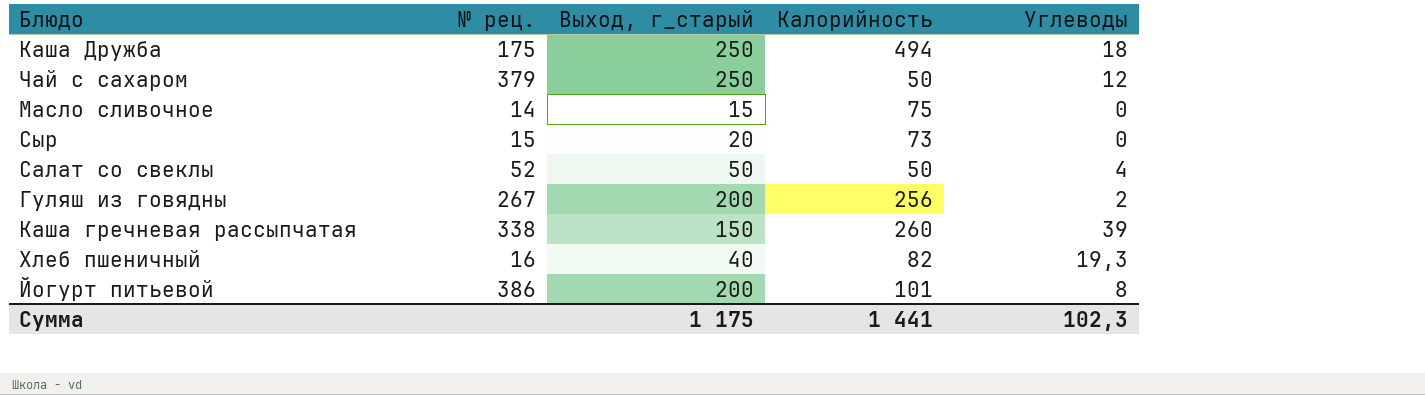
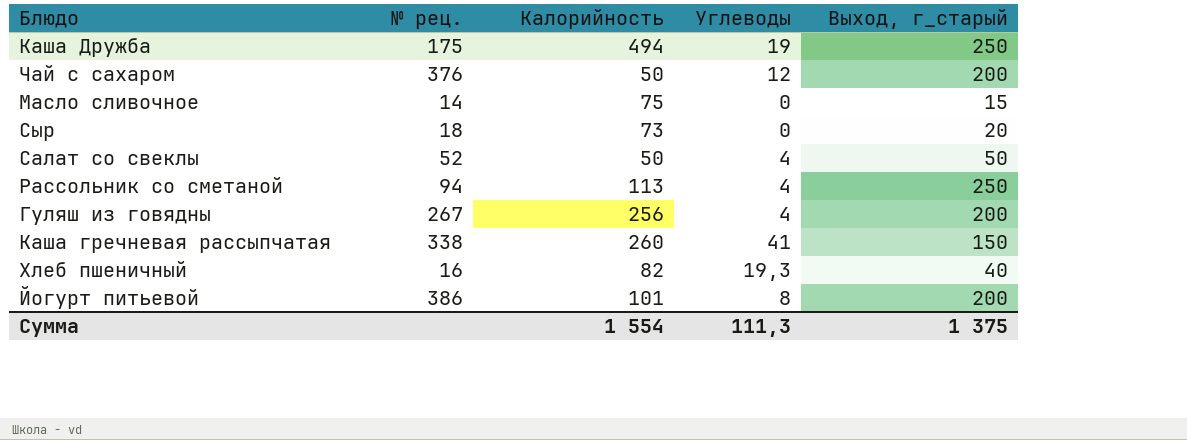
column Выход, г_старый | position: 3 -> 5
Каша Дружба | Углеводы: 18 -> 19
Чай с сахаром | № рец.: 379 -> 376
Чай с сахаром | Выход, г_старый: 250 -> 200
Сыр | № рец.: 15 -> 18
row Рассольник со сметаной: none -> 94 | 113 | 4 | 250
Гуляш из говядны | Углеводы: 2 -> 4
Каша гречневая рассыпчатая | Углеводы: 39 -> 41
Сумма | Калорийность: 1 441 -> 1 554
Сумма | Углеводы: 102,3 -> 111,3
Сумма | Выход, г_старый: 1 175 -> 1 375

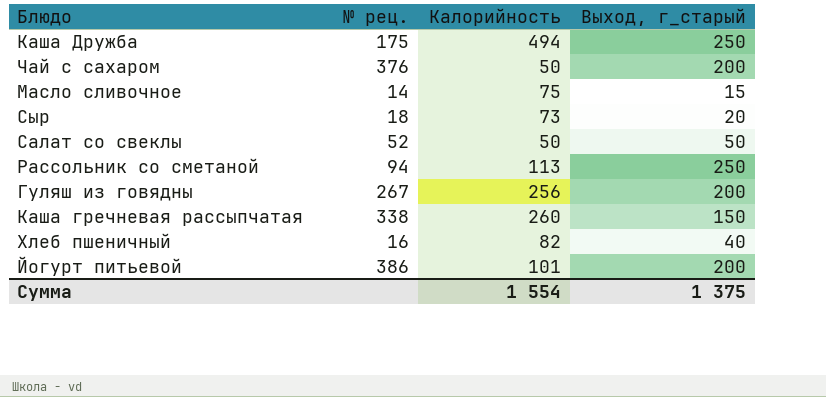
column Углеводы | position: 4 -> none

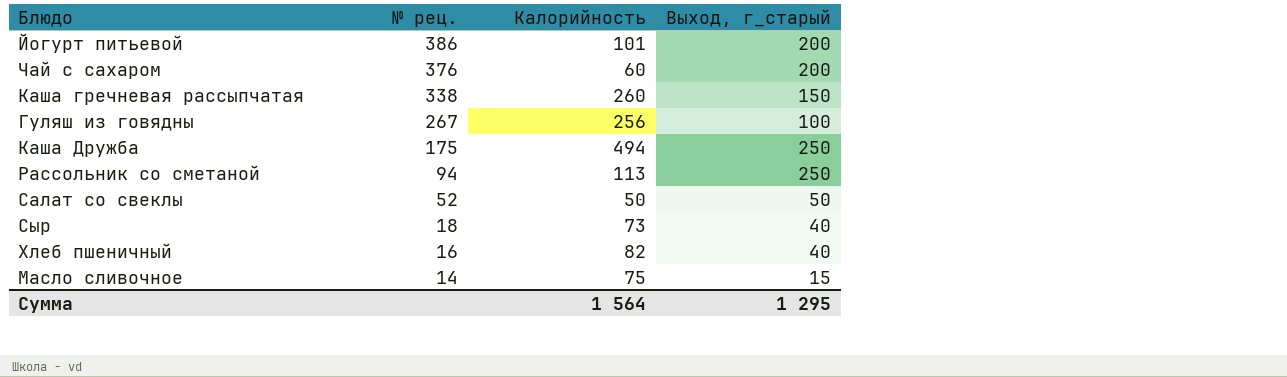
row order: none -> № рец. descending
Чай с сахаром | Калорийность: 50 -> 60
Гуляш из говядны | Выход, г_старый: 200 -> 100
Сыр | Выход, г_старый: 20 -> 40
Сумма | Калорийность: 1 554 -> 1 564
Сумма | Выход, г_старый: 1 375 -> 1 295

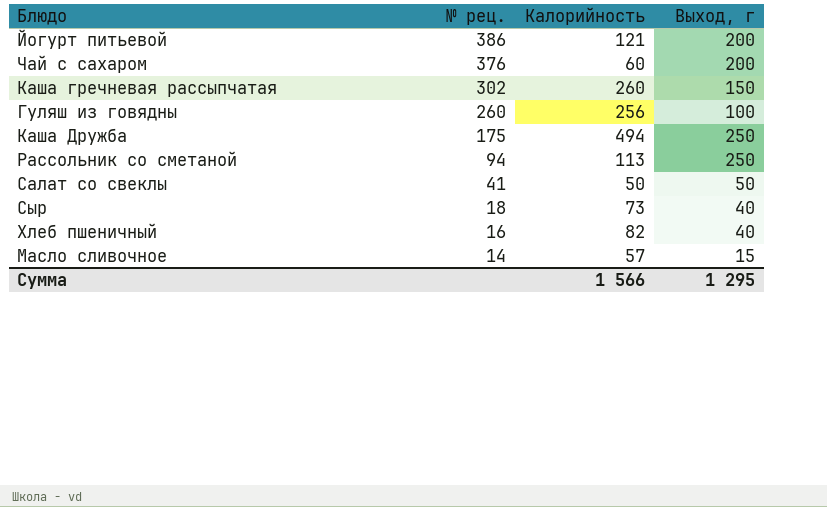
column name: Выход, г_старый -> Выход, г
Йогурт питьевой | Калорийность: 101 -> 121
Каша гречневая рассыпчатая | № рец.: 338 -> 302
Гуляш из говядны | № рец.: 267 -> 260
Салат со свеклы | № рец.: 52 -> 41
Масло сливочное | Калорийность: 75 -> 57
Сумма | Калорийность: 1 564 -> 1 566

